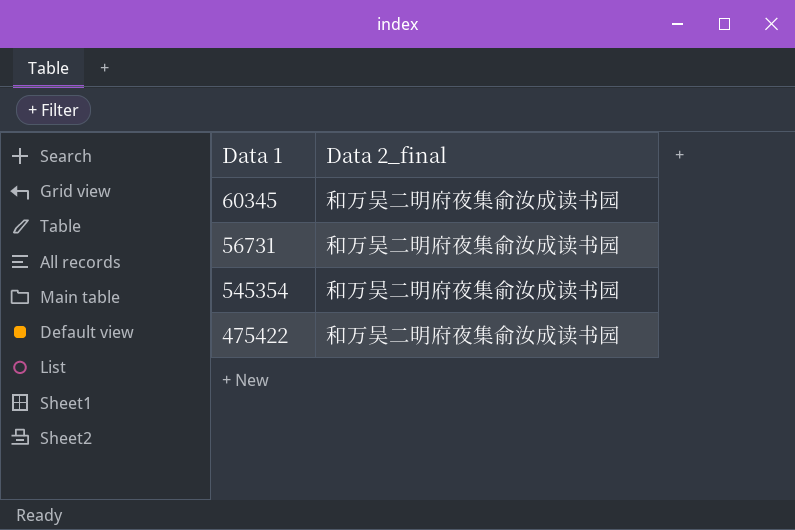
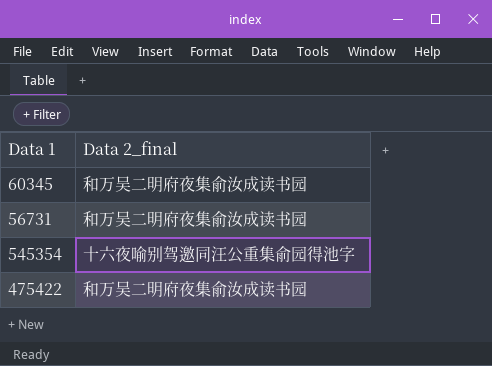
545354 | Data 2_final: 和万吴二明府夜集俞汝成读书园 -> 十六夜喻别驾邀同汪公重集俞园得池字

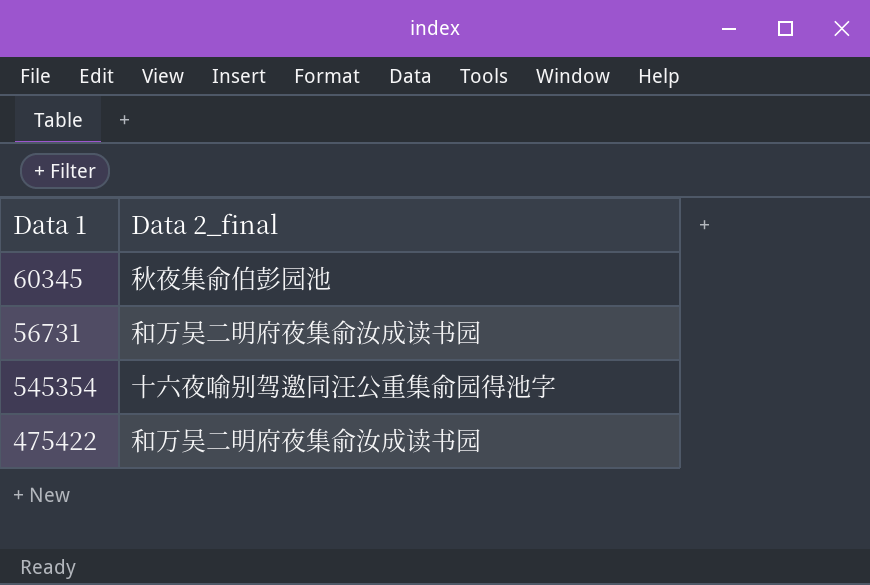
60345 | Data 2_final: 和万吴二明府夜集俞汝成读书园 -> 秋夜集俞伯彭园池

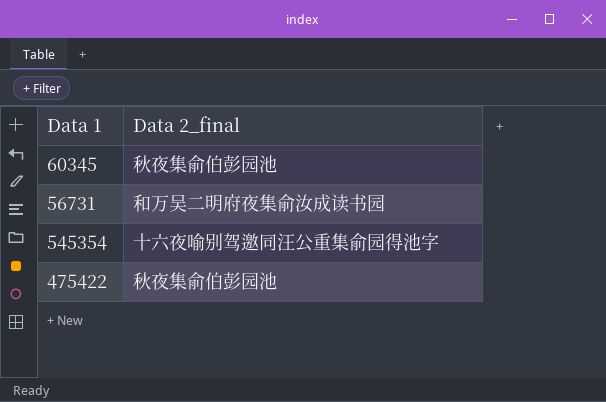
475422 | Data 2_final: 和万吴二明府夜集俞汝成读书园 -> 秋夜集俞伯彭园池

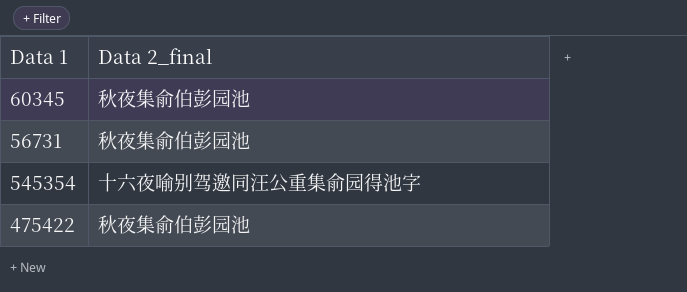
56731 | Data 2_final: 和万吴二明府夜集俞汝成读书园 -> 秋夜集俞伯彭园池

